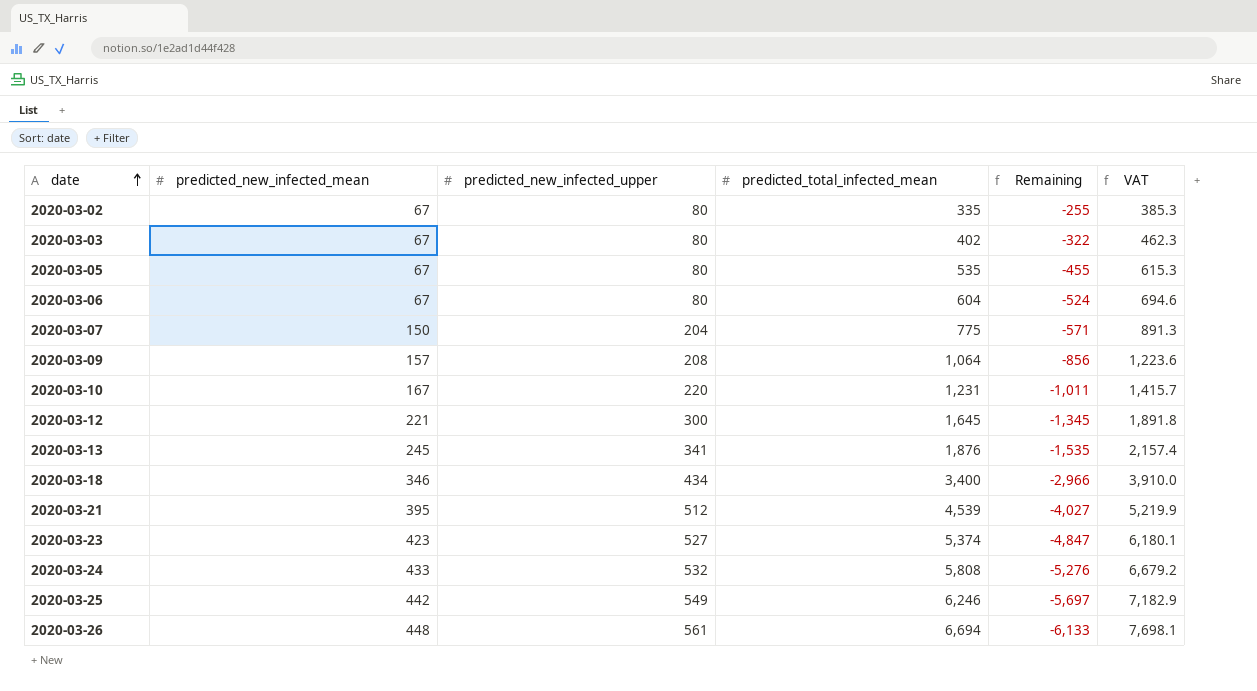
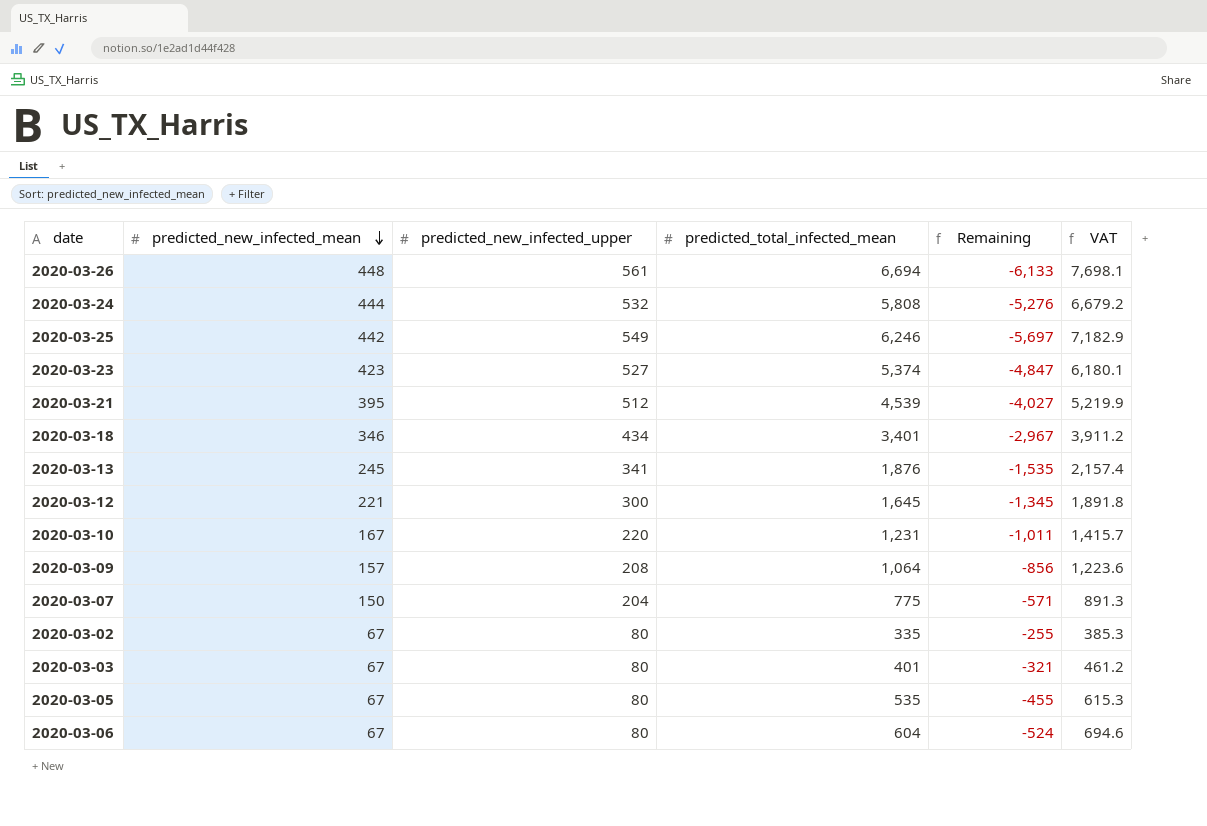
row order: date ascending -> predicted_new_infected_mean descending
2020-03-24 | predicted_new_infected_mean: 433 -> 444
2020-03-18 | predicted_total_infected_mean: 3,400 -> 3,401
2020-03-18 | Remaining: -2,966 -> -2,967
2020-03-18 | VAT: 3,910.0 -> 3,911.2
2020-03-03 | predicted_total_infected_mean: 402 -> 401
2020-03-03 | Remaining: -322 -> -321
2020-03-03 | VAT: 462.3 -> 461.2

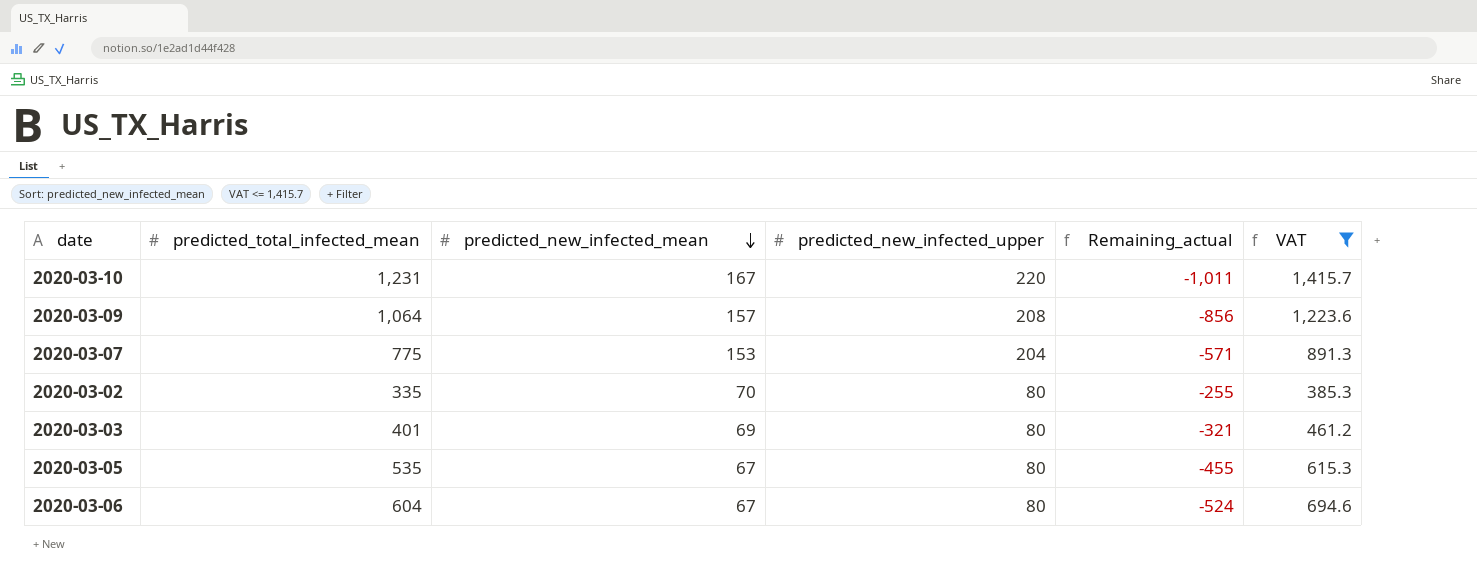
filter: none -> VAT <= 1,415.7
column predicted_total_infected_mean | position: 4 -> 2
column name: Remaining -> Remaining_actual
2020-03-07 | predicted_new_infected_mean: 150 -> 153
2020-03-02 | predicted_new_infected_mean: 67 -> 70
2020-03-03 | predicted_new_infected_mean: 67 -> 69

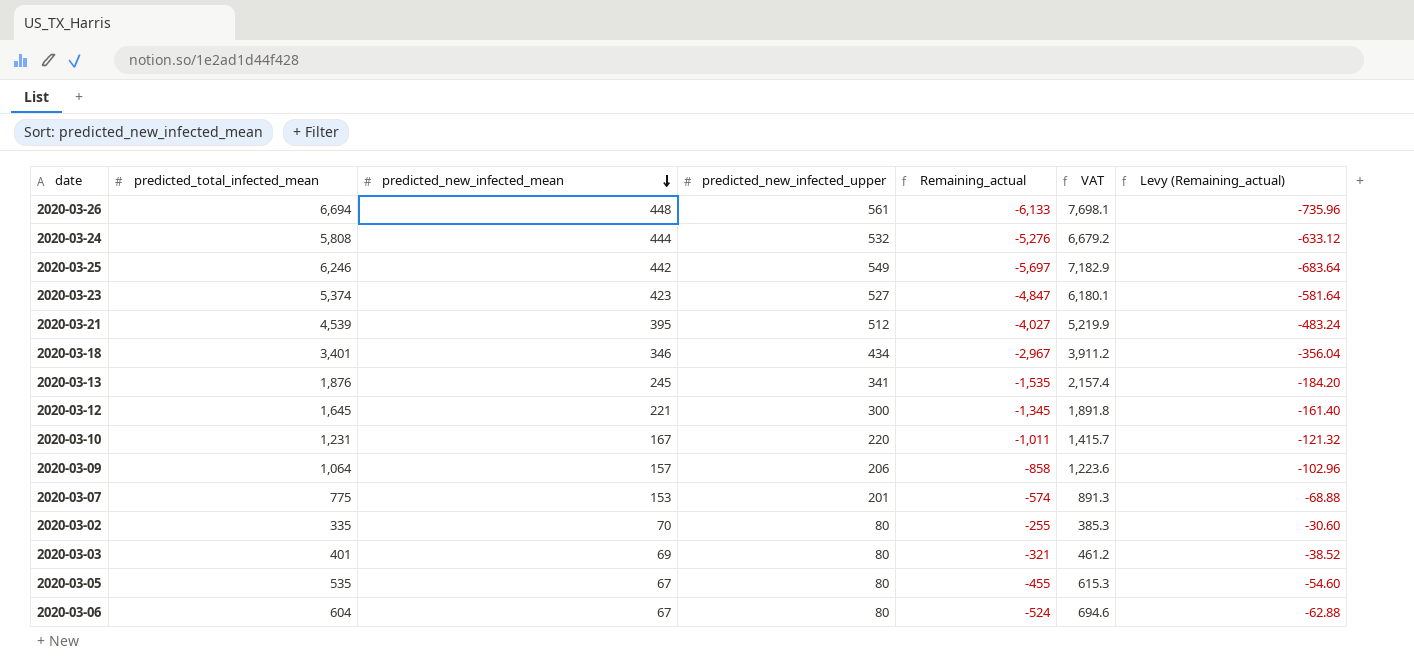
filter: VAT <= 1,415.7 -> none
column Levy (Remaining_actual) | formula: none -> [Remaining_actual] * 0.12
2020-03-09 | predicted_new_infected_upper: 208 -> 206
2020-03-09 | Remaining_actual: -856 -> -858
2020-03-07 | predicted_new_infected_upper: 204 -> 201
2020-03-07 | Remaining_actual: -571 -> -574

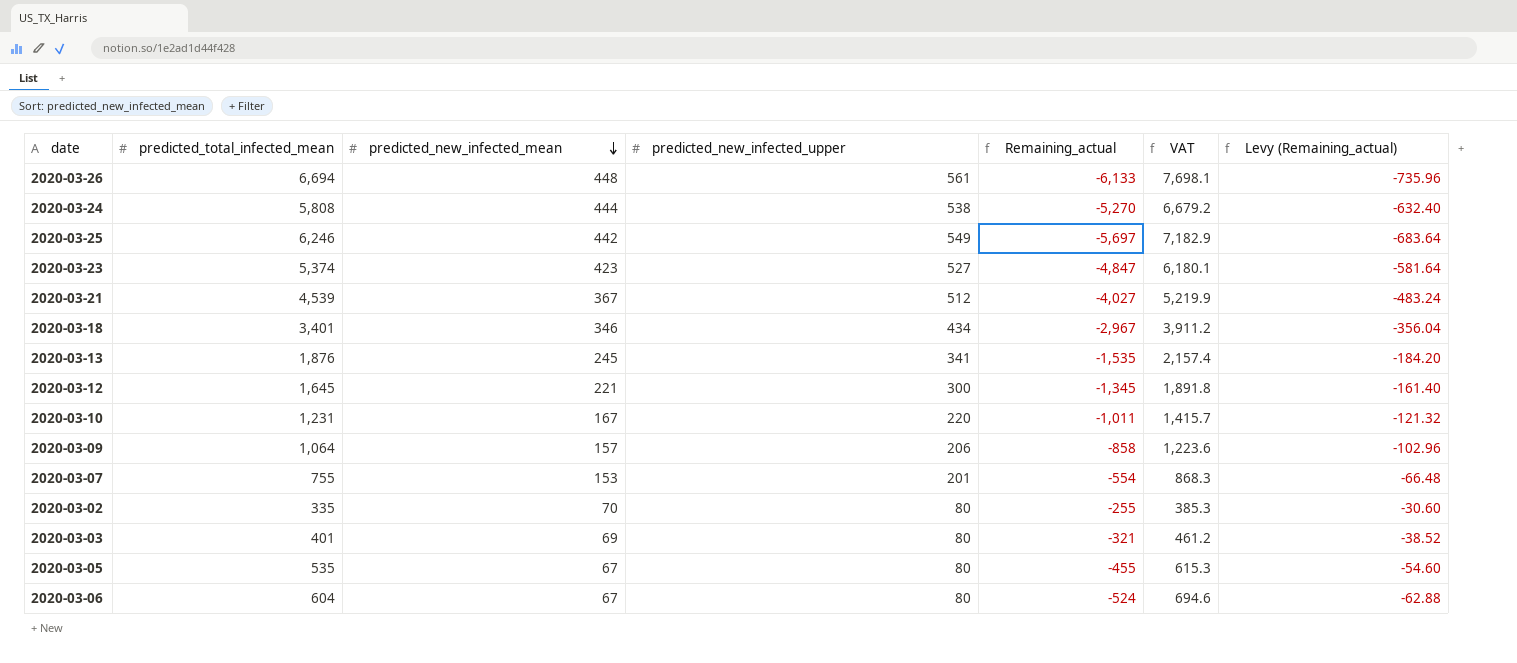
2020-03-24 | predicted_new_infected_upper: 532 -> 538
2020-03-24 | Remaining_actual: -5,276 -> -5,270
2020-03-24 | Levy (Remaining_actual): -633.12 -> -632.40
2020-03-21 | predicted_new_infected_mean: 395 -> 367
2020-03-07 | predicted_total_infected_mean: 775 -> 755
2020-03-07 | Remaining_actual: -574 -> -554
2020-03-07 | VAT: 891.3 -> 868.3
2020-03-07 | Levy (Remaining_actual): -68.88 -> -66.48

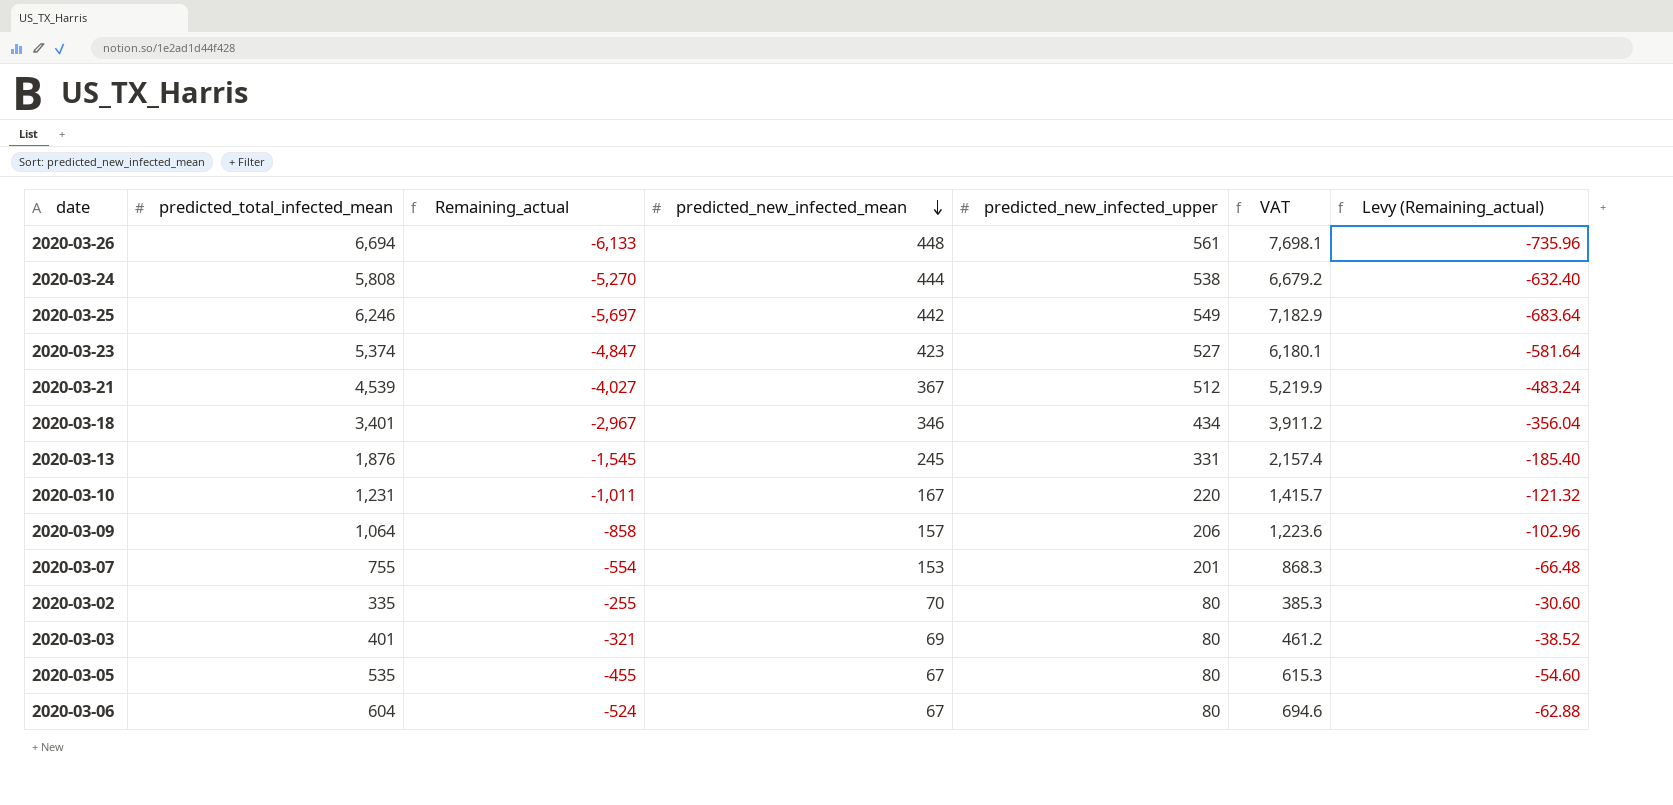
column Remaining_actual | position: 5 -> 3
row 2020-03-12: 1,645 | 221 | 300 | -1,345 | 1,891.8 | -161.40 -> none
2020-03-13 | Remaining_actual: -1,535 -> -1,545
2020-03-13 | predicted_new_infected_upper: 341 -> 331
2020-03-13 | Levy (Remaining_actual): -184.20 -> -185.40

